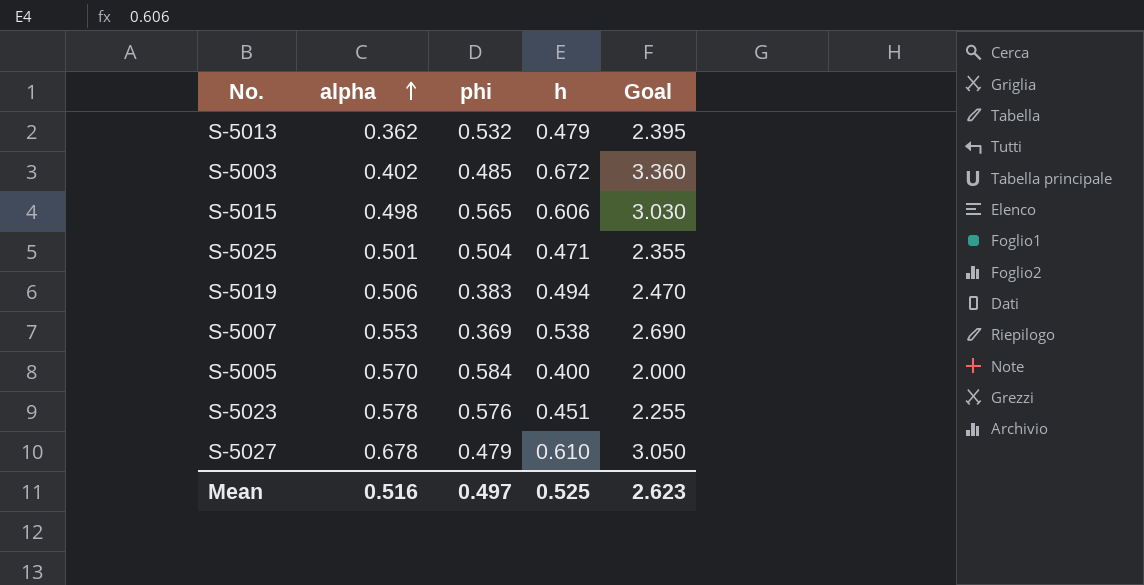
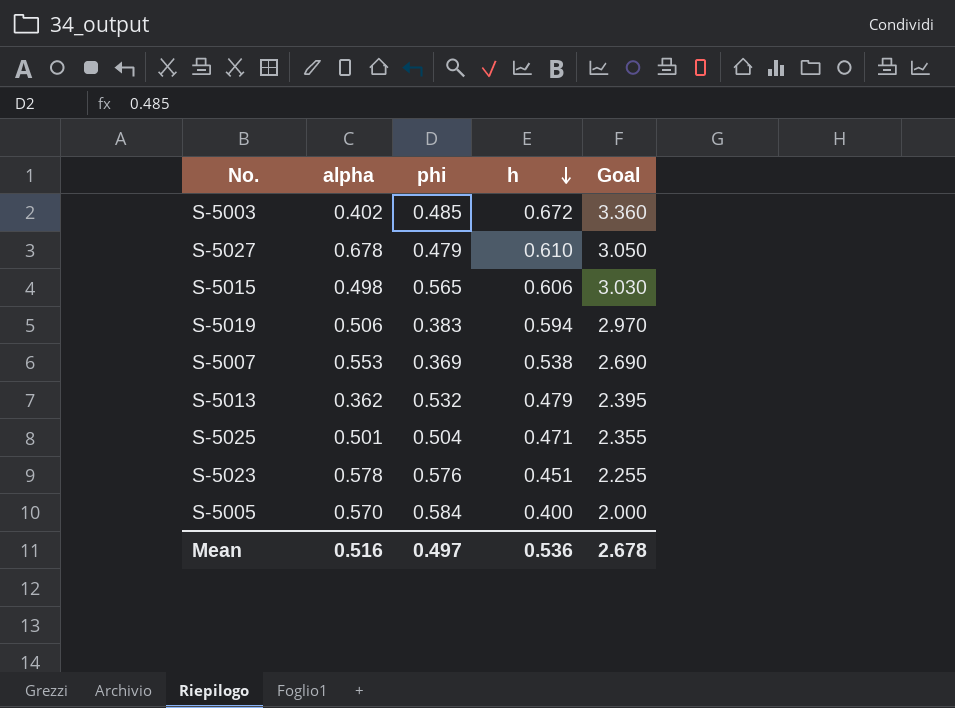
row order: alpha ascending -> h descending
S-5019 | h: 0.494 -> 0.594
S-5019 | Goal: 2.470 -> 2.970
Mean | h: 0.525 -> 0.536
Mean | Goal: 2.623 -> 2.678

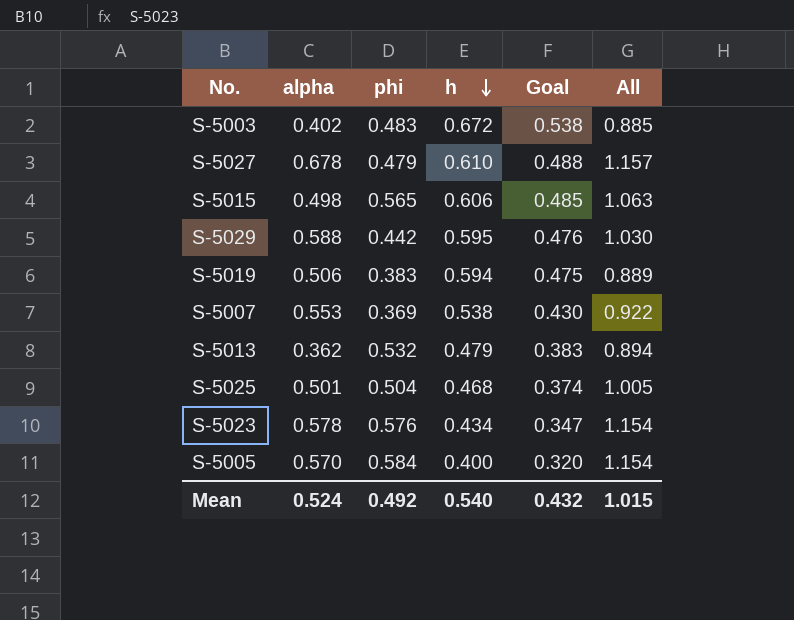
column Goal | formula: [h] * 5 -> [h] * 0.8
column All | formula: none -> [alpha] + [phi]
S-5003 | phi: 0.485 -> 0.483
row S-5029: none -> 0.588 | 0.442 | 0.595 | 0.476 | 1.030
S-5025 | h: 0.471 -> 0.468
S-5023 | h: 0.451 -> 0.434
Mean | alpha: 0.516 -> 0.524
Mean | phi: 0.497 -> 0.492
Mean | h: 0.536 -> 0.540
Mean | Goal: 2.678 -> 0.432

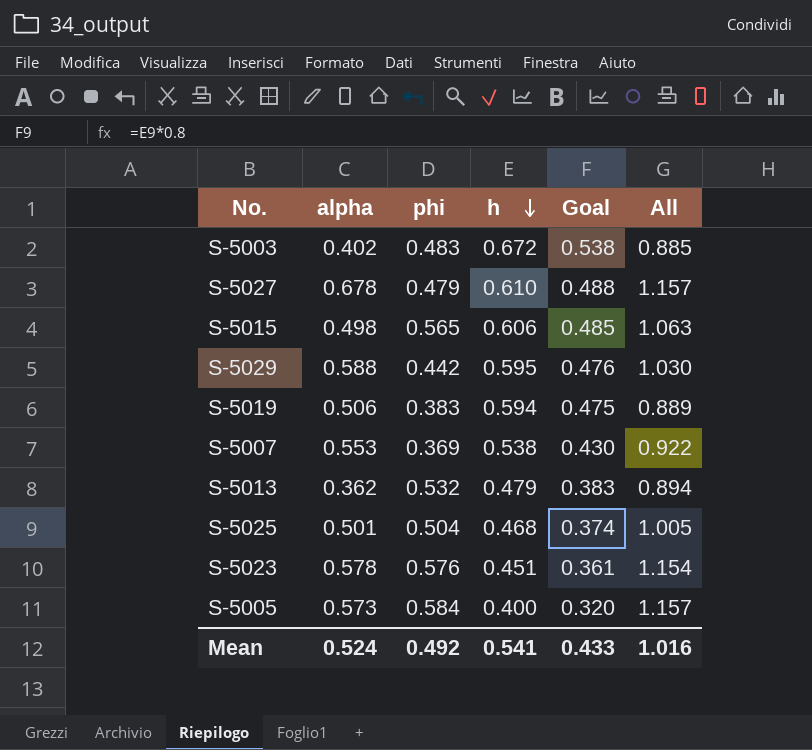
S-5023 | h: 0.434 -> 0.451
S-5023 | Goal: 0.347 -> 0.361
S-5005 | alpha: 0.570 -> 0.573
S-5005 | All: 1.154 -> 1.157
Mean | h: 0.540 -> 0.541
Mean | Goal: 0.432 -> 0.433
Mean | All: 1.015 -> 1.016

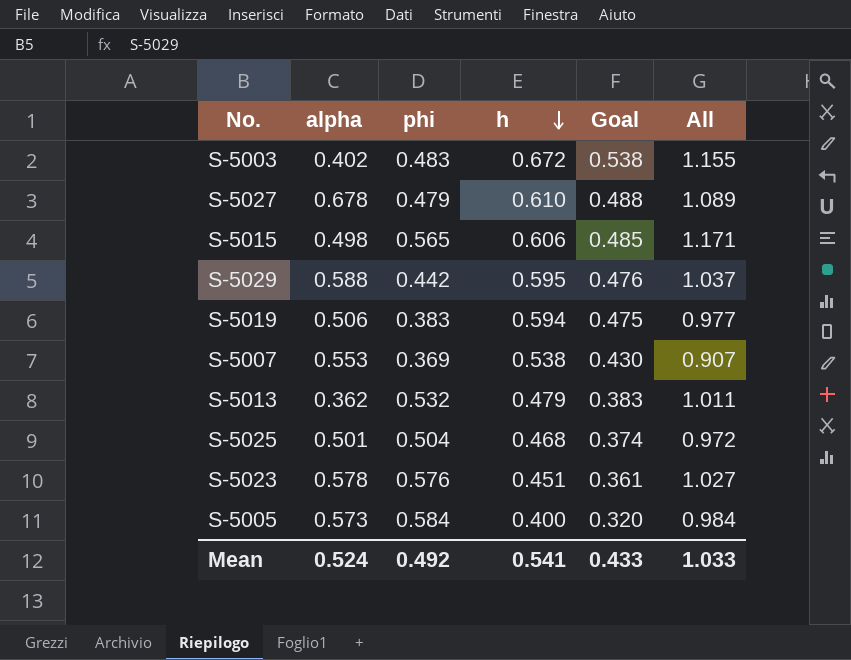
column All | formula: [alpha] + [phi] -> [phi] + [h]
Mean | All: 1.016 -> 1.033

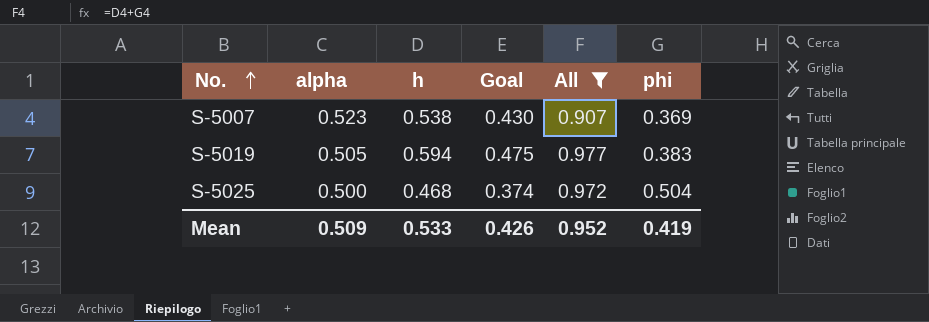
filter: none -> All <= 0.977
row order: h descending -> No. ascending
column phi | position: 3 -> 6
S-5007 | alpha: 0.553 -> 0.523
S-5019 | alpha: 0.506 -> 0.505
S-5025 | alpha: 0.501 -> 0.500
Mean | alpha: 0.524 -> 0.509
Mean | h: 0.541 -> 0.533
Mean | Goal: 0.433 -> 0.426
Mean | All: 1.033 -> 0.952
Mean | phi: 0.492 -> 0.419

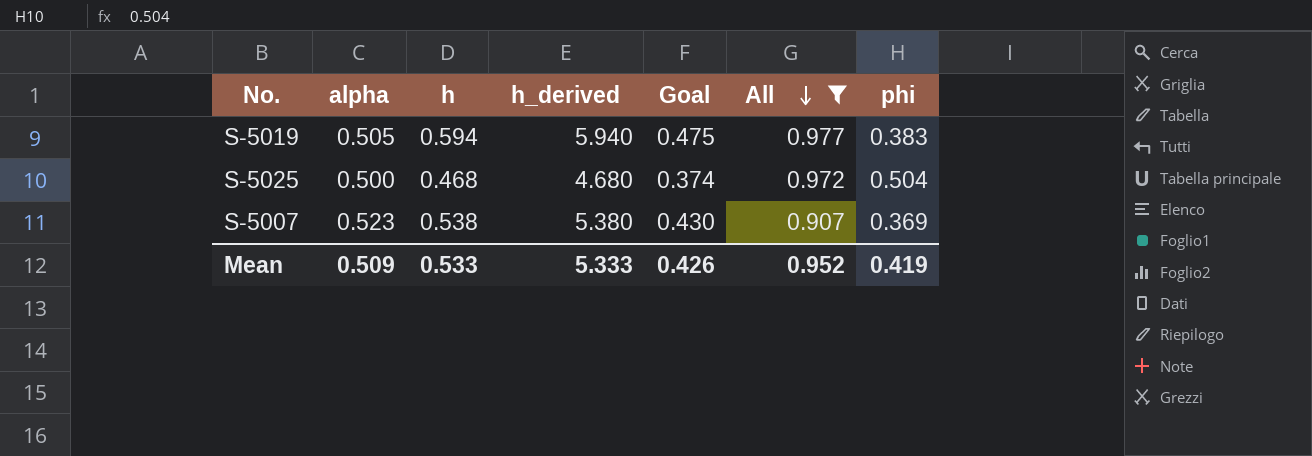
row order: No. ascending -> All descending
column h_derived | formula: none -> [h] * 10

